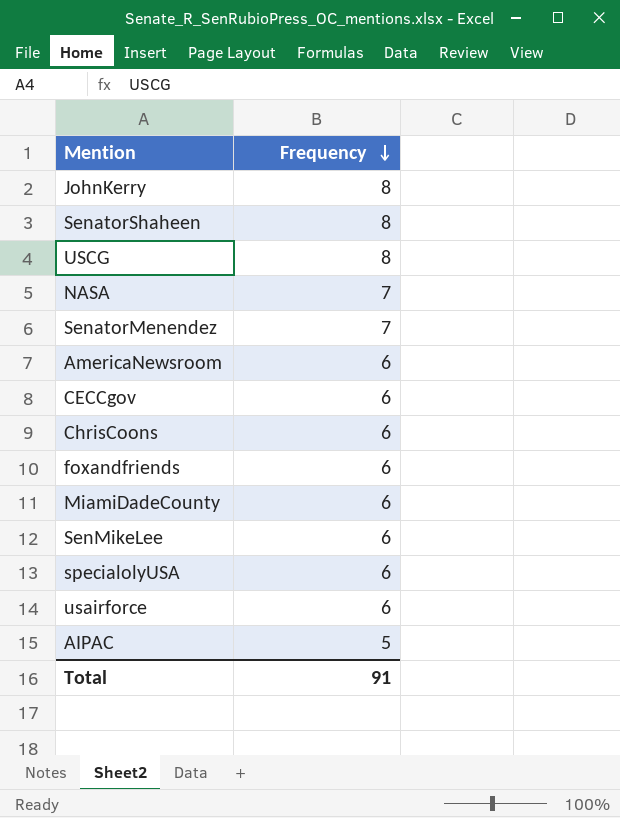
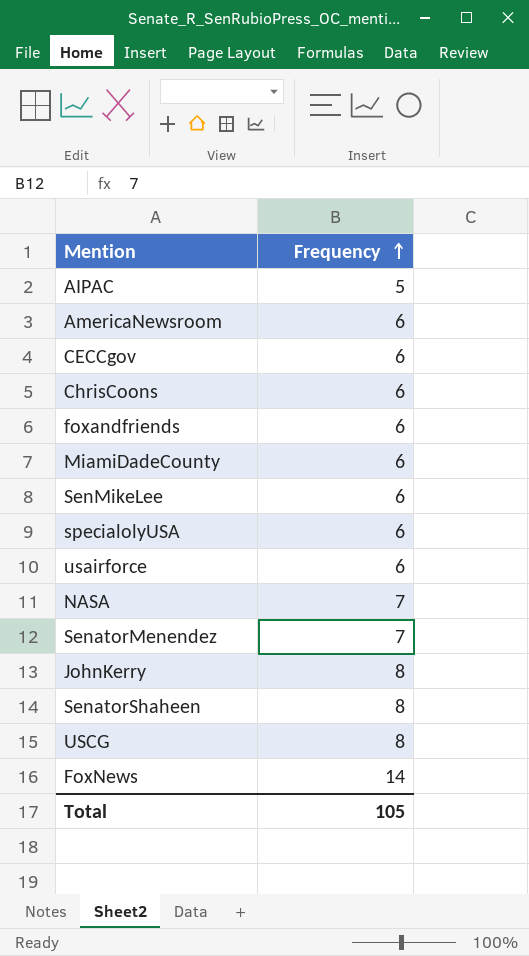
row order: Frequency descending -> Frequency ascending
row FoxNews: none -> 14
Total | Frequency: 91 -> 105

